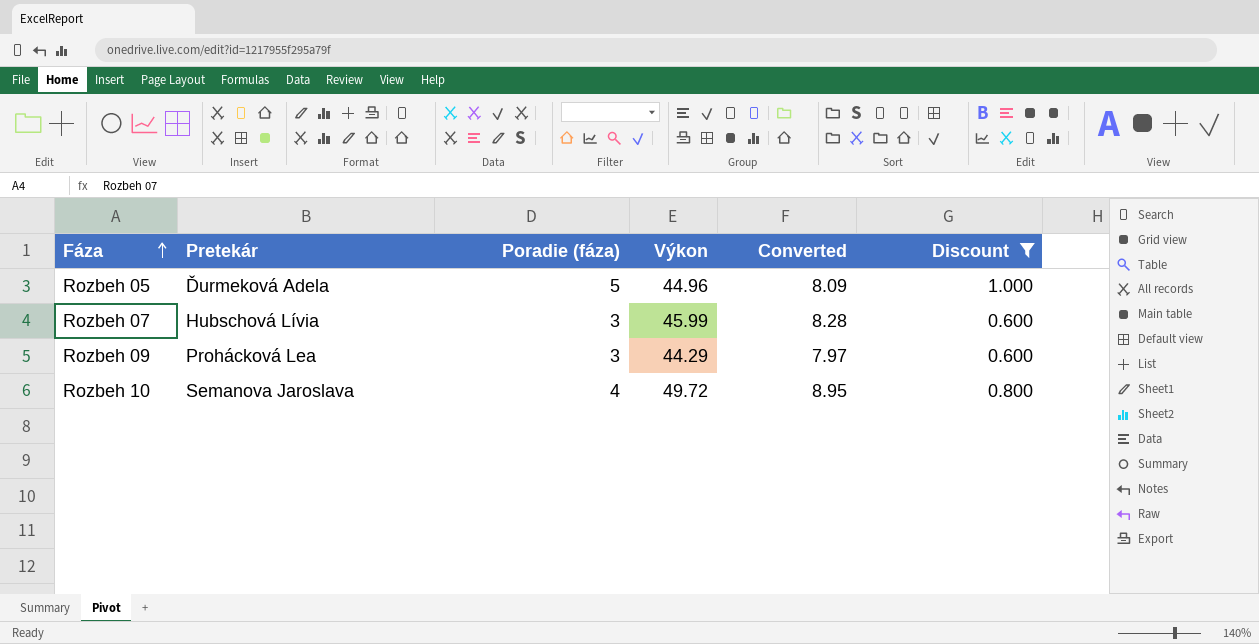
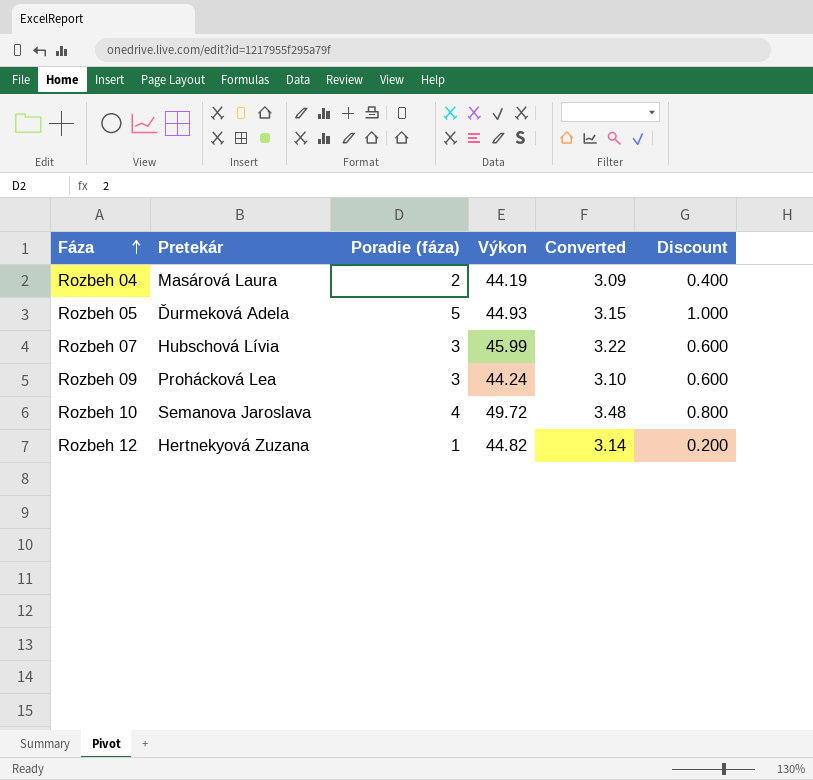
filter: Discount >= 0.600 -> none
column Converted | formula: [Výkon] * 0.18 -> [Výkon] * 0.07
Rozbeh 05 | Výkon: 44.96 -> 44.93
Rozbeh 09 | Výkon: 44.29 -> 44.24

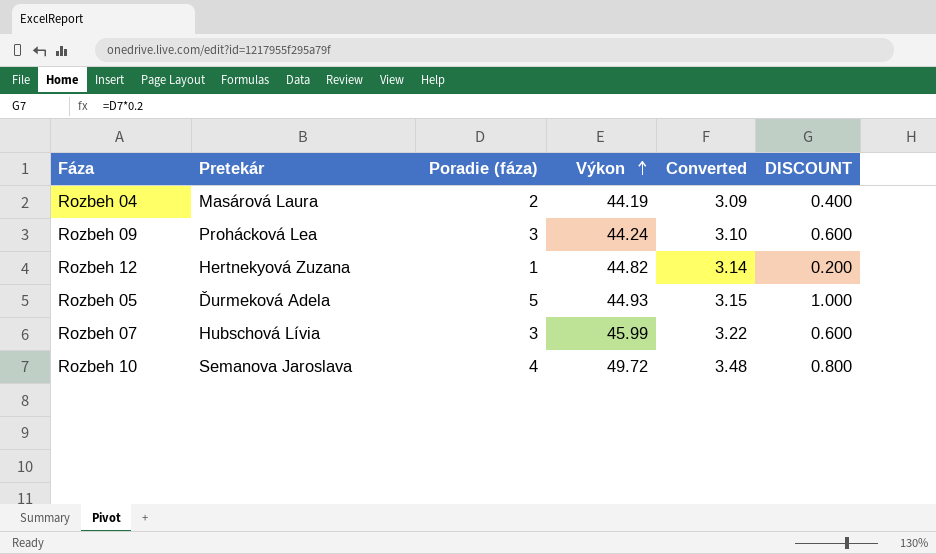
row order: Fáza ascending -> Výkon ascending
column name: Discount -> DISCOUNT

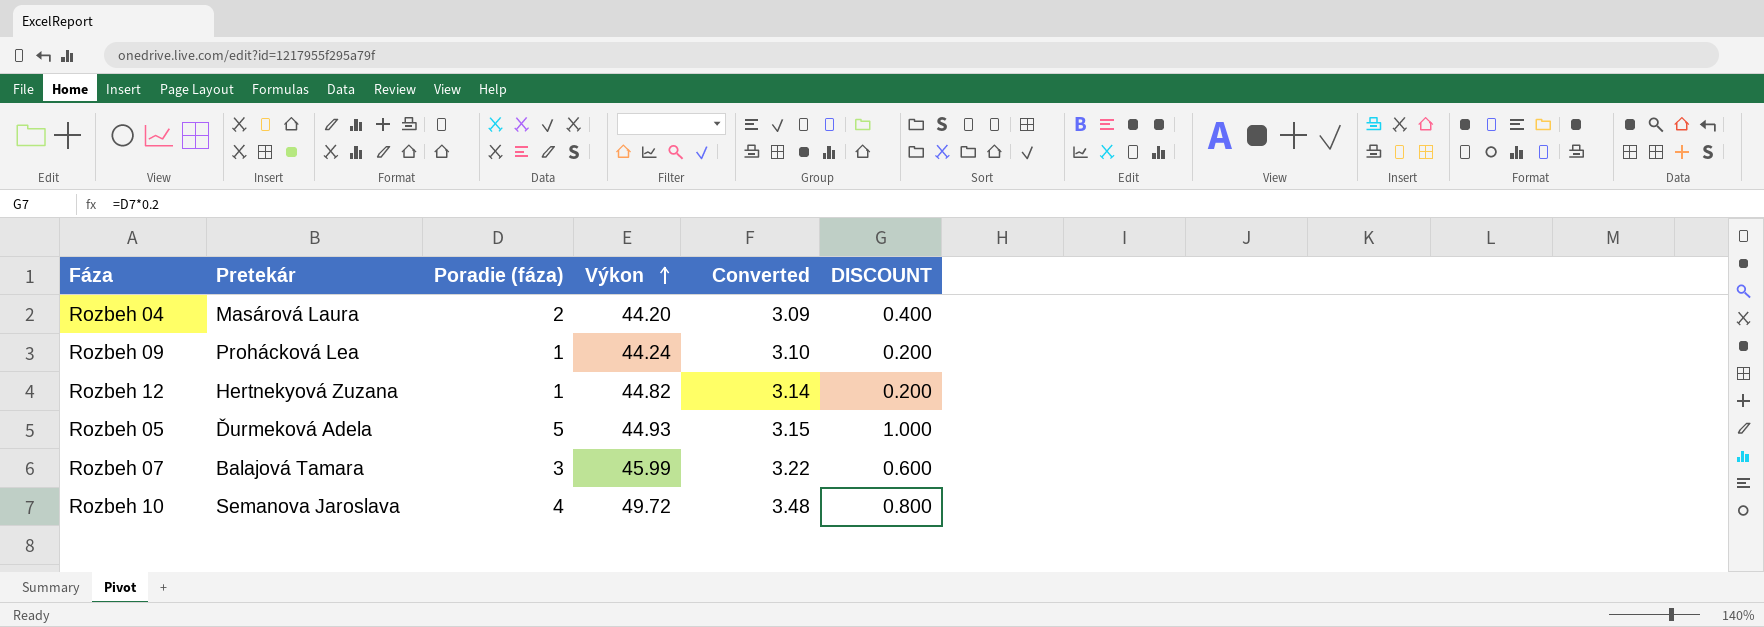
Rozbeh 04 | Výkon: 44.19 -> 44.20
Rozbeh 09 | Poradie (fáza): 3 -> 1
Rozbeh 09 | DISCOUNT: 0.600 -> 0.200
Rozbeh 07 | Pretekár: Hubschová Lívia -> Balajová Tamara

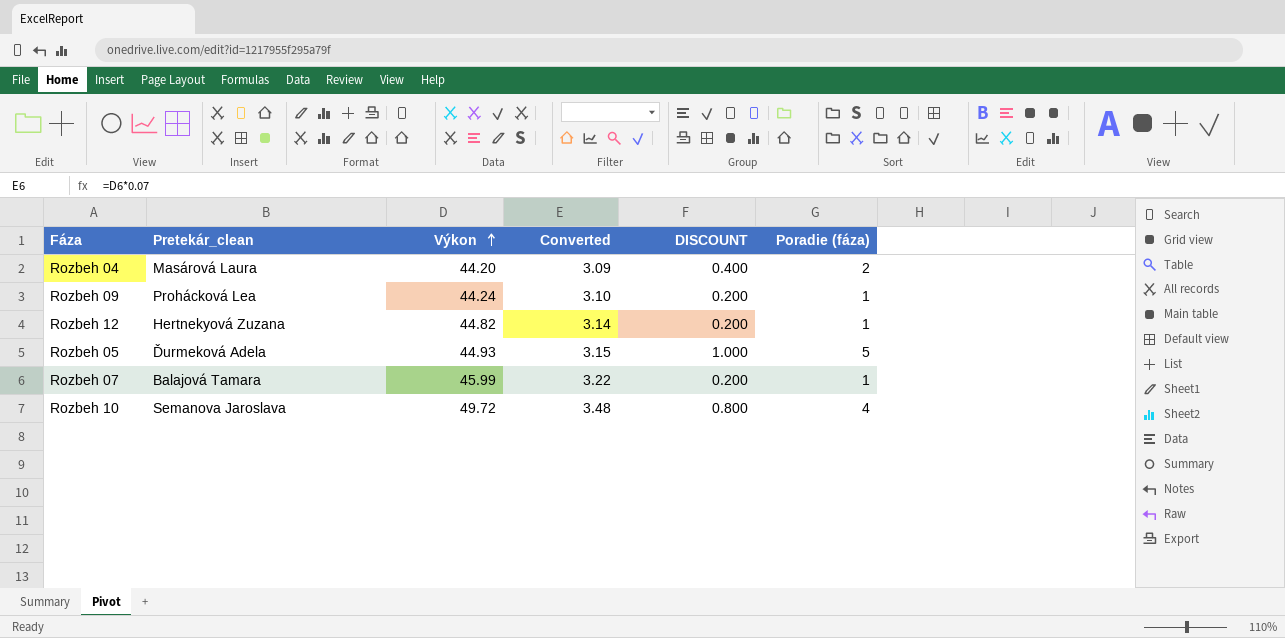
column name: Pretekár -> Pretekár_clean
column Poradie (fáza) | position: 3 -> 6
Rozbeh 07 | DISCOUNT: 0.600 -> 0.200
Rozbeh 07 | Poradie (fáza): 3 -> 1

